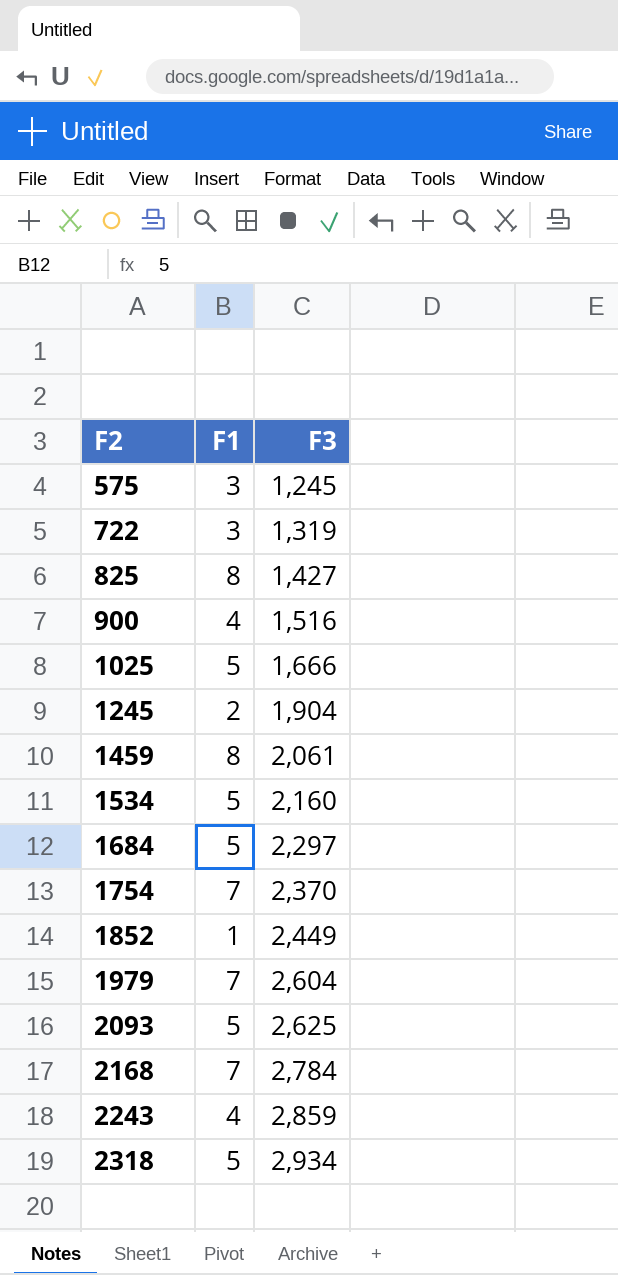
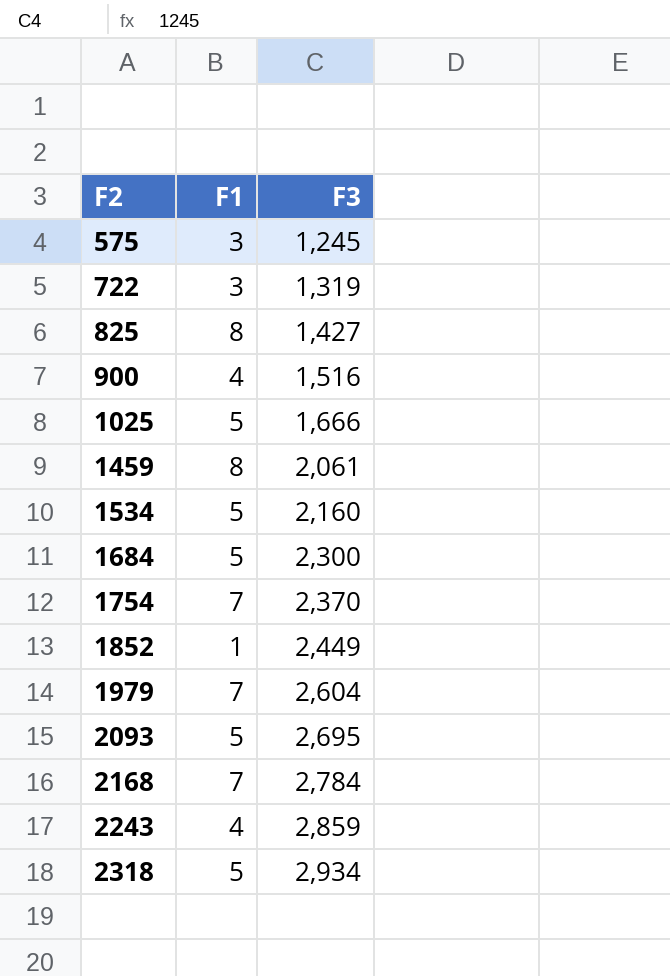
row 1245: 2 | 1,904 -> none
1684 | F3: 2,297 -> 2,300
2093 | F3: 2,625 -> 2,695

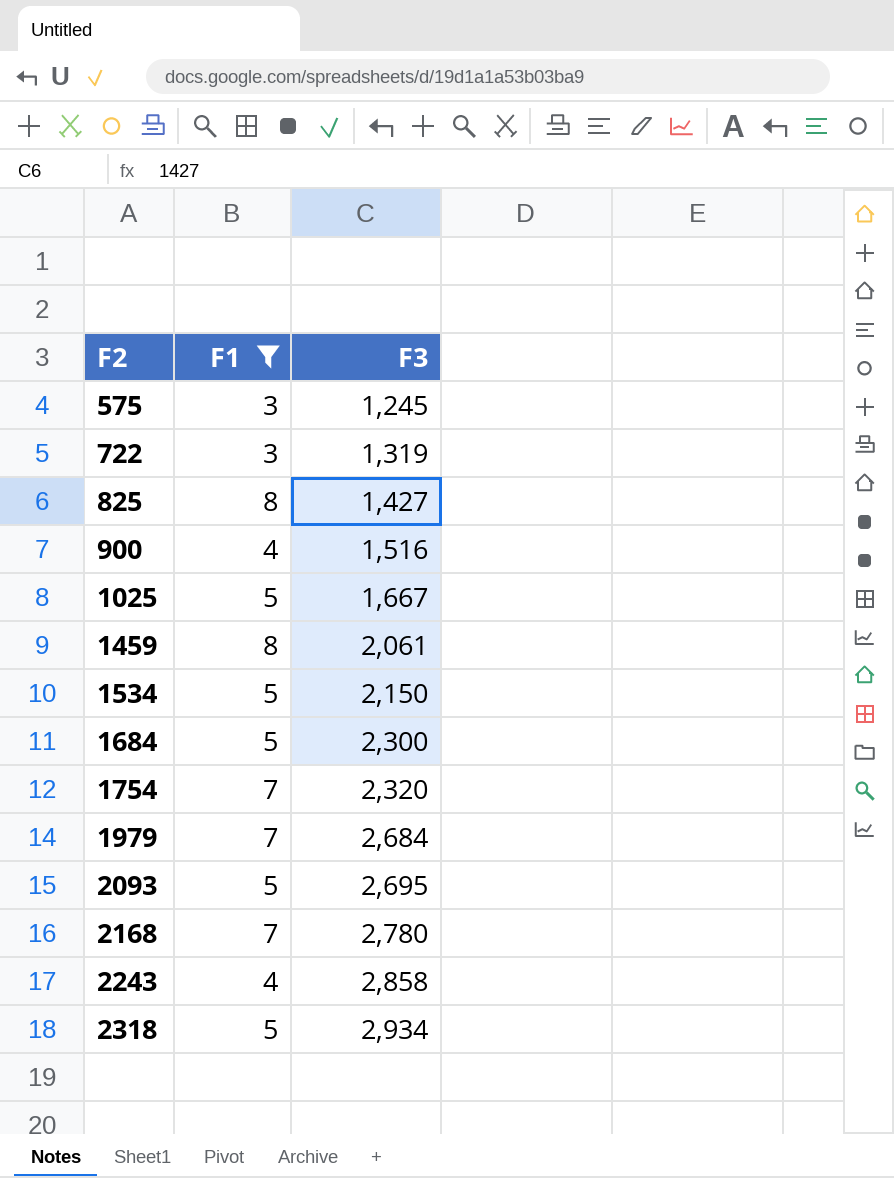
filter: none -> F1 != 1
1025 | F3: 1,666 -> 1,667
1534 | F3: 2,160 -> 2,150
1754 | F3: 2,370 -> 2,320
1979 | F3: 2,604 -> 2,684
2168 | F3: 2,784 -> 2,780
2243 | F3: 2,859 -> 2,858

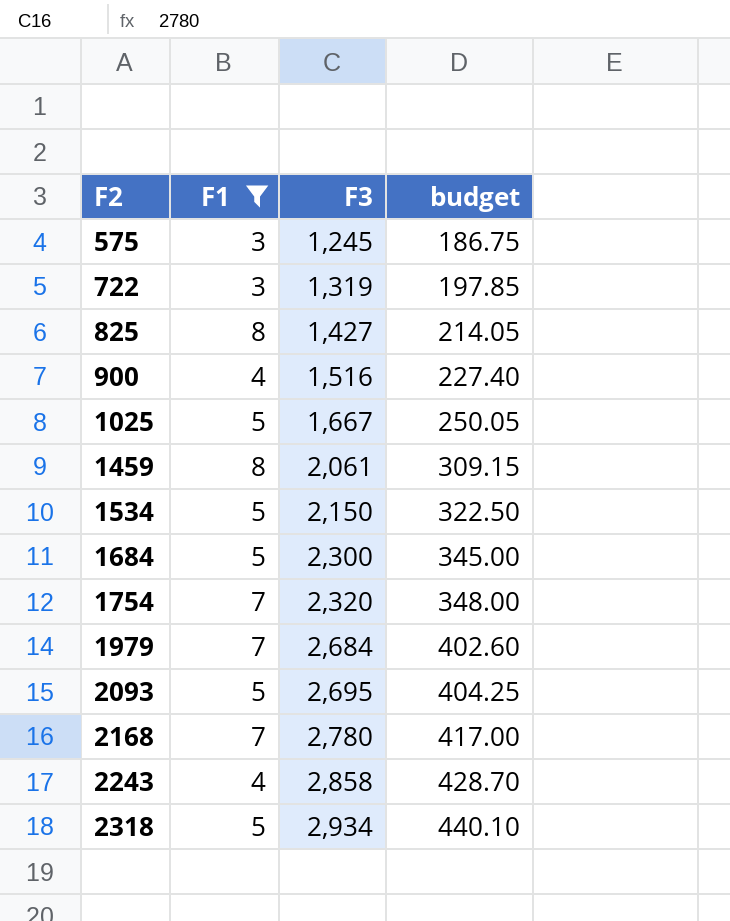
column budget | formula: none -> [F3] * 0.15

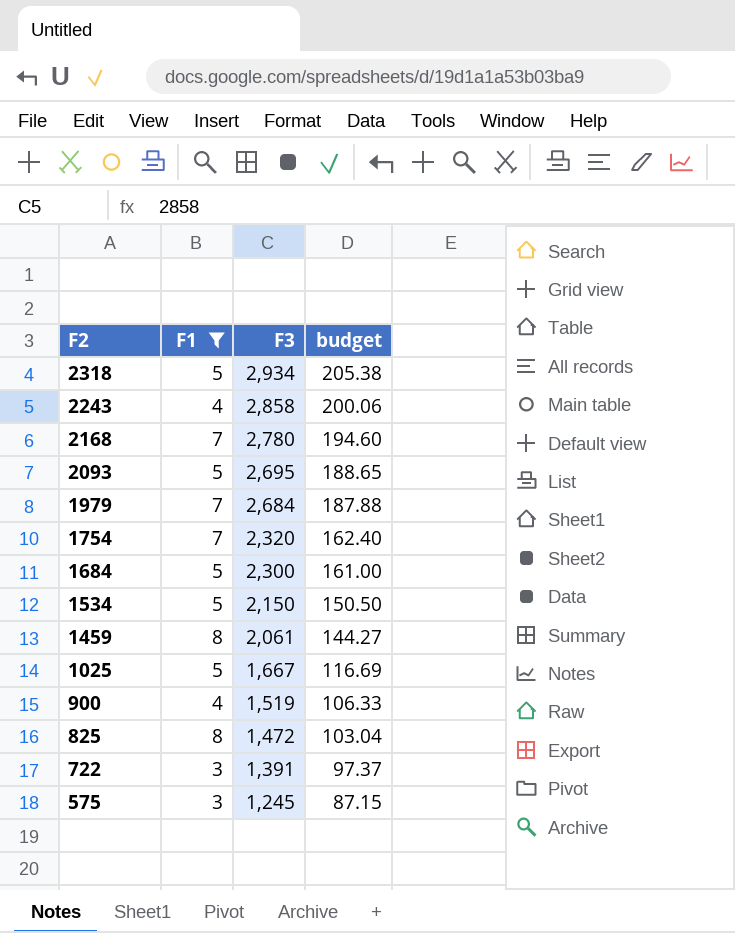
row order: F2 ascending -> F2 descending
column budget | formula: [F3] * 0.15 -> [F3] * 0.07
900 | F3: 1,516 -> 1,519
825 | F3: 1,427 -> 1,472
722 | F3: 1,319 -> 1,391

